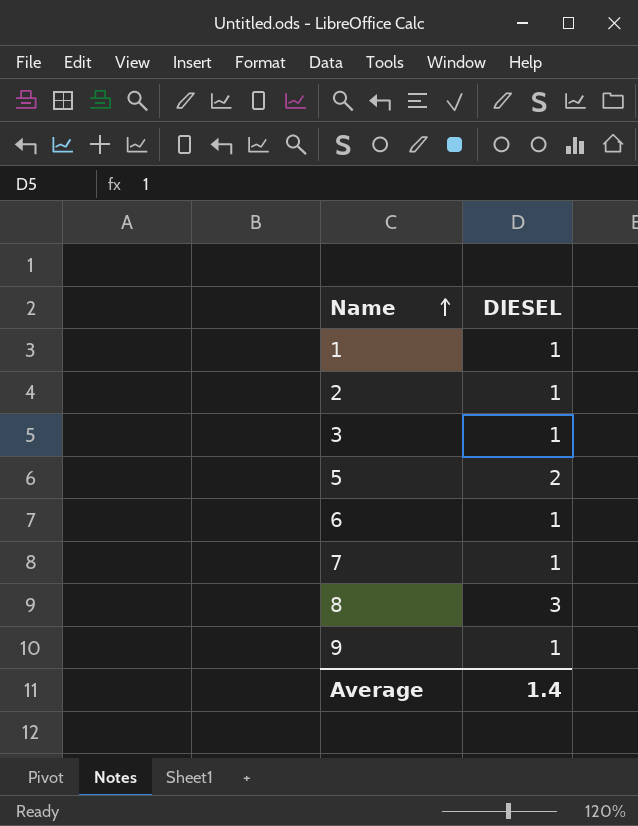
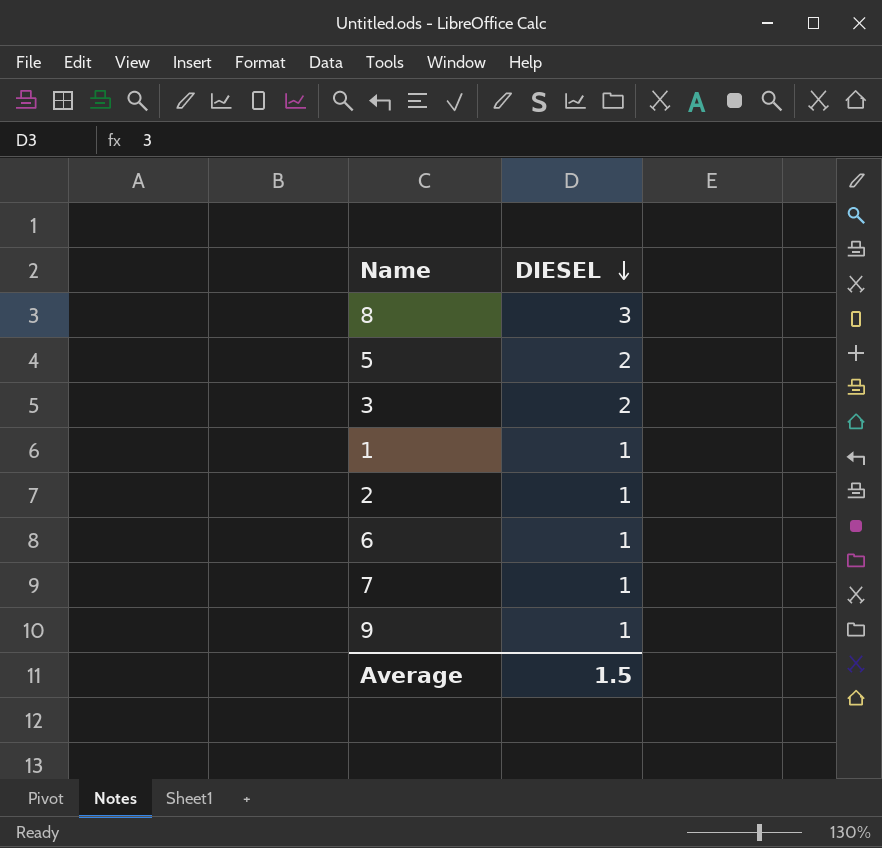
row order: Name ascending -> DIESEL descending
3 | DIESEL: 1 -> 2
Average | DIESEL: 1.4 -> 1.5

